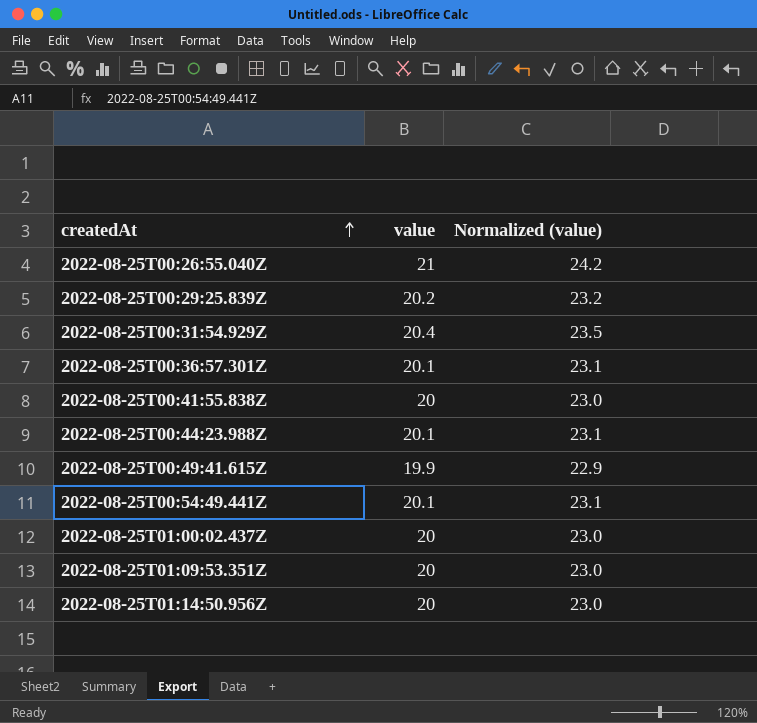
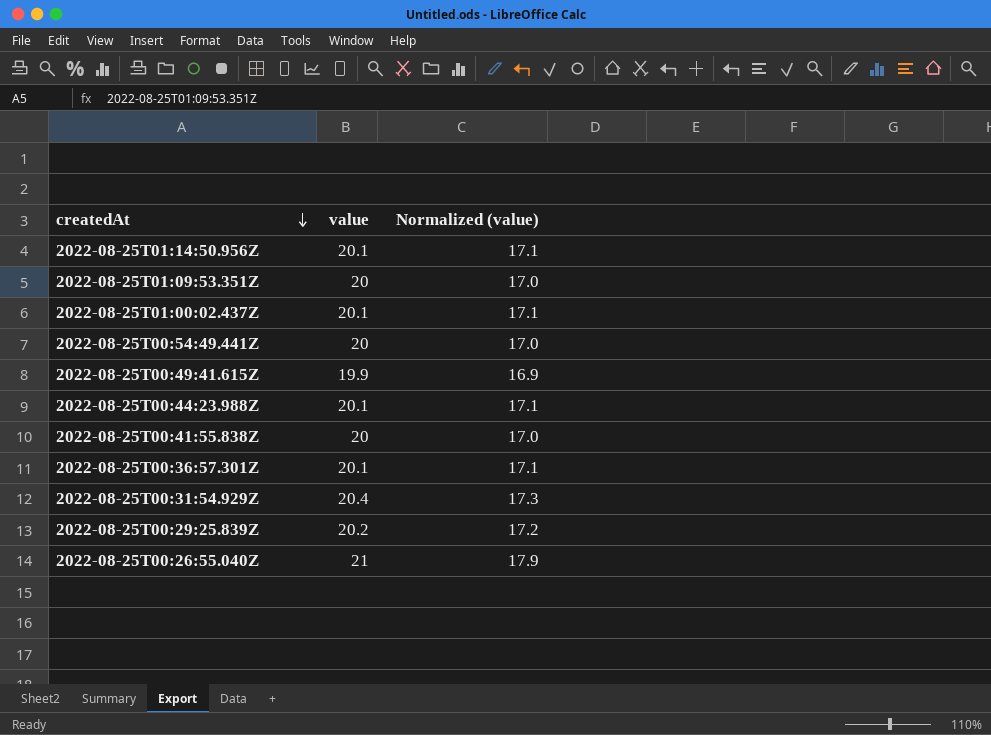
row order: createdAt ascending -> createdAt descending
column Normalized (value) | formula: [value] * 1.15 -> [value] * 0.85
2022-08-25T01:14:50.956Z | value: 20 -> 20.1
2022-08-25T01:00:02.437Z | value: 20 -> 20.1
2022-08-25T00:54:49.441Z | value: 20.1 -> 20

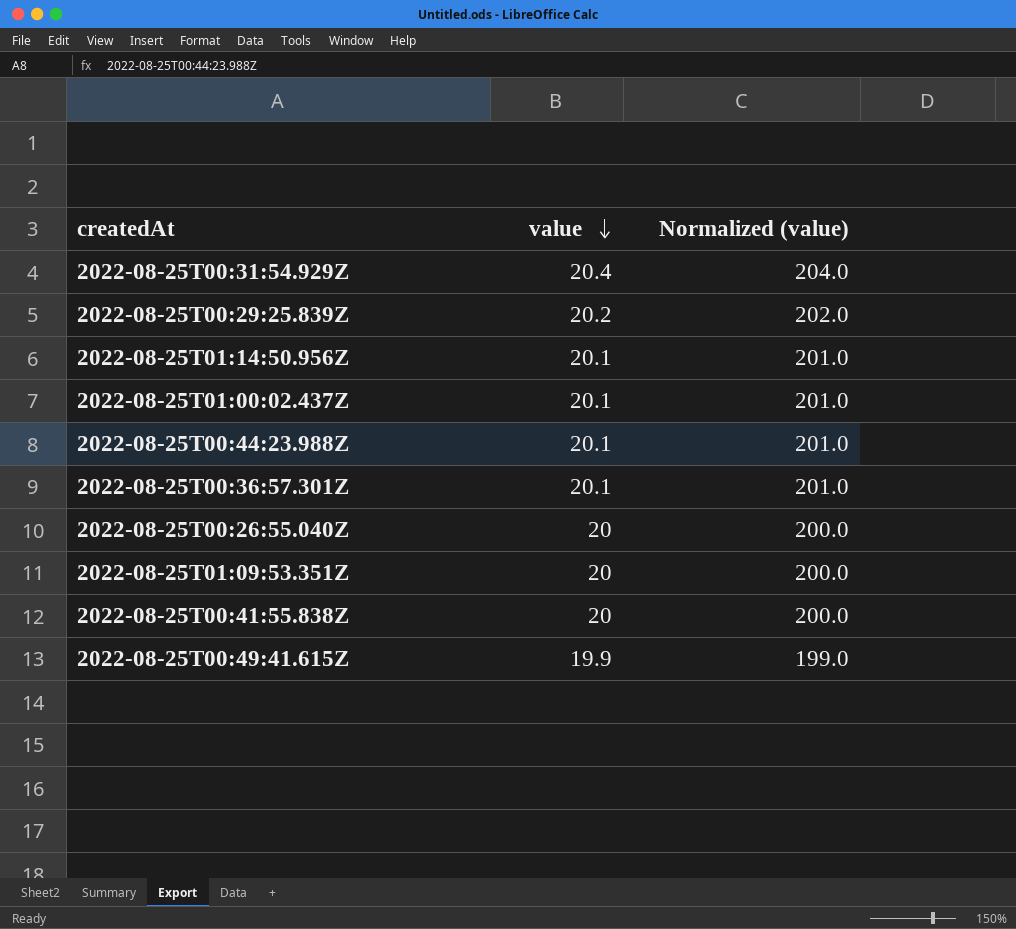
row order: createdAt descending -> value descending
column Normalized (value) | formula: [value] * 0.85 -> [value] * 10
row 2022-08-25T00:54:49.441Z: 20 | 17.0 -> none
2022-08-25T00:26:55.040Z | value: 21 -> 20

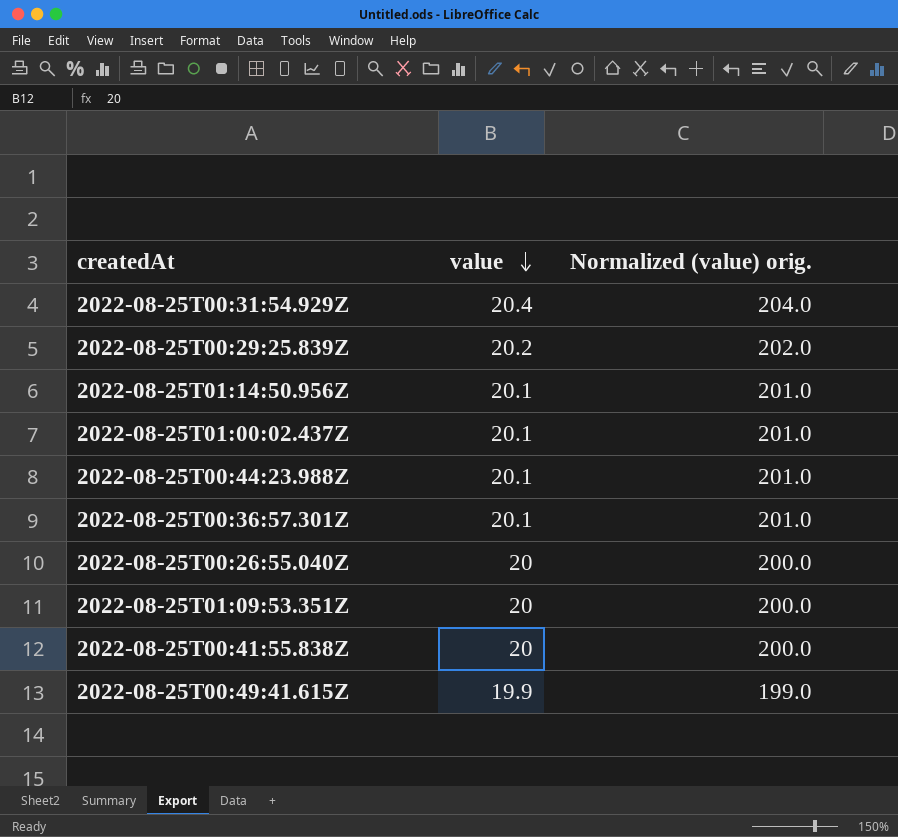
column name: Normalized (value) -> Normalized (value) orig.

